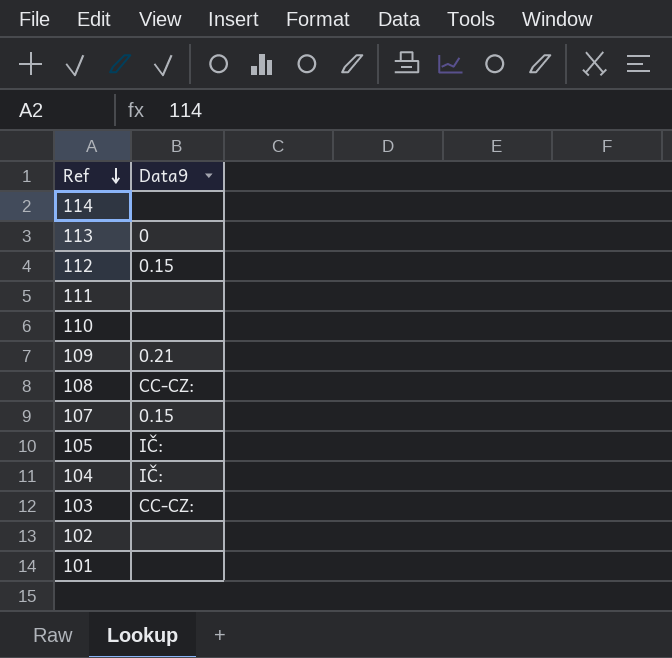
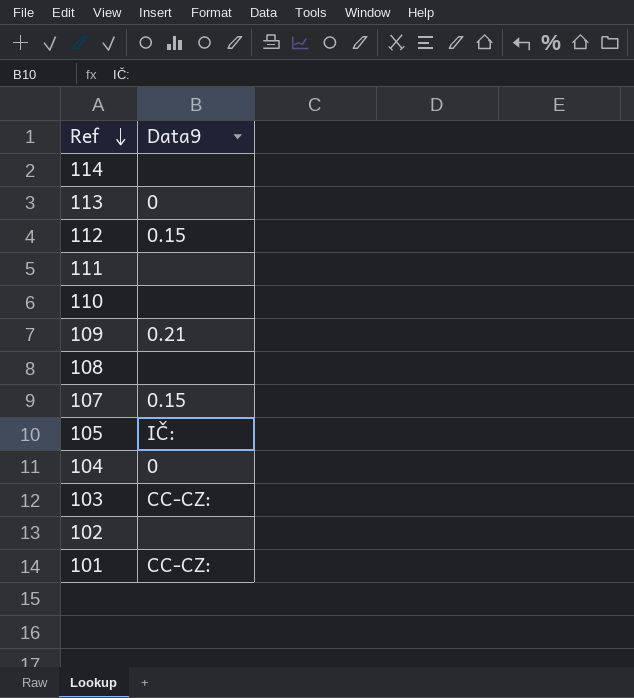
108 | Data9: CC-CZ: -> none
104 | Data9: IČ: -> 0
101 | Data9: none -> CC-CZ:

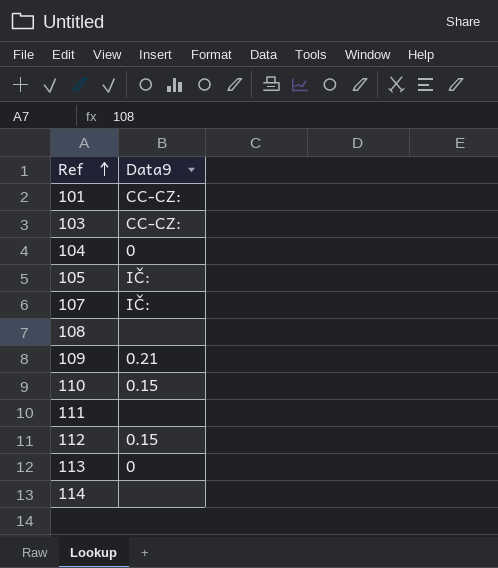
row order: Ref descending -> Ref ascending
row 102: none -> none
107 | Data9: 0.15 -> IČ:
110 | Data9: none -> 0.15

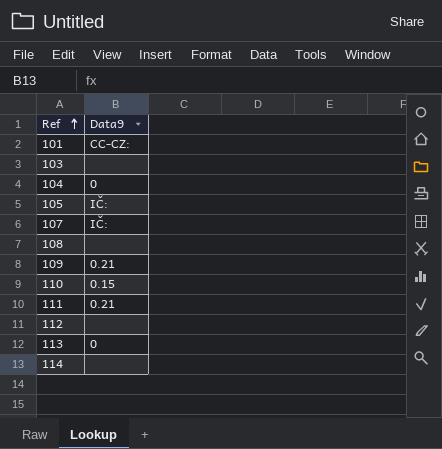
103 | Data9: CC-CZ: -> none
111 | Data9: none -> 0.21
112 | Data9: 0.15 -> none

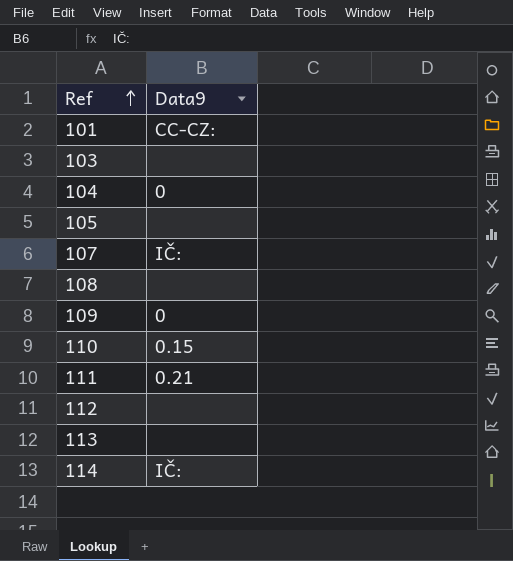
105 | Data9: IČ: -> none
109 | Data9: 0.21 -> 0
113 | Data9: 0 -> none
114 | Data9: none -> IČ:

